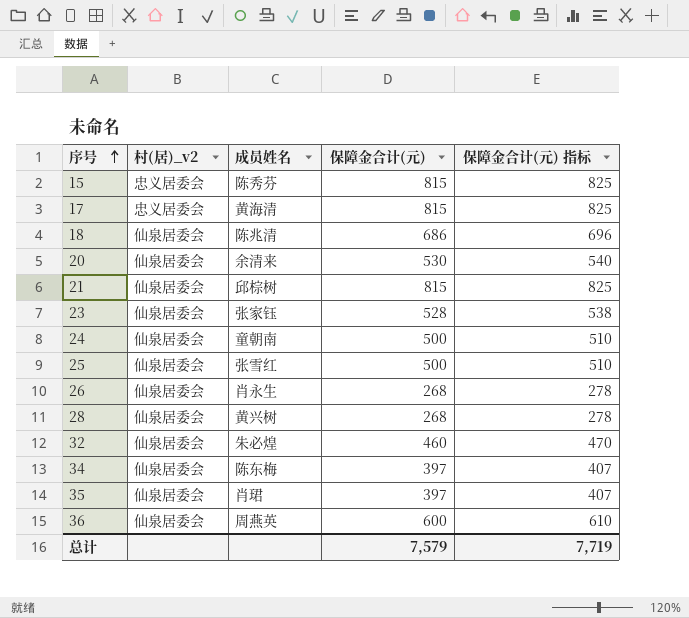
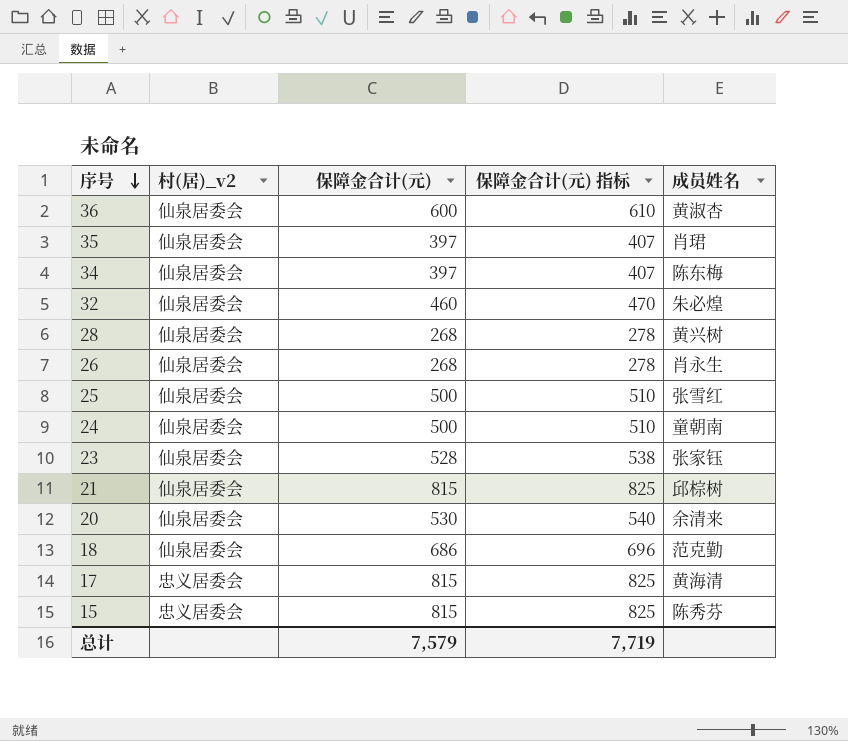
row order: 序号 ascending -> 序号 descending
column 成员姓名 | position: 3 -> 5
36 | 成员姓名: 周燕英 -> 黄淑杏
18 | 成员姓名: 陈兆清 -> 范克勤

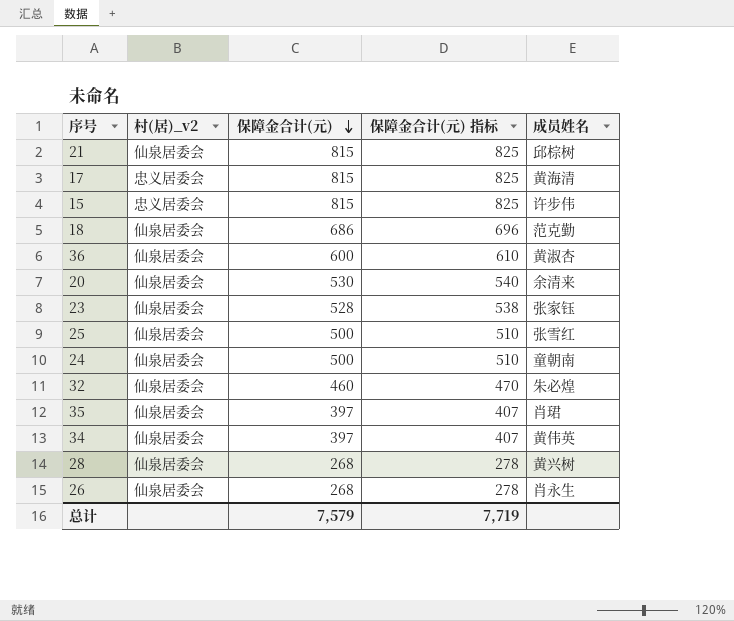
row order: 序号 descending -> 保障金合计(元) descending
15 | 成员姓名: 陈秀芬 -> 许步伟
34 | 成员姓名: 陈东梅 -> 黄伟英

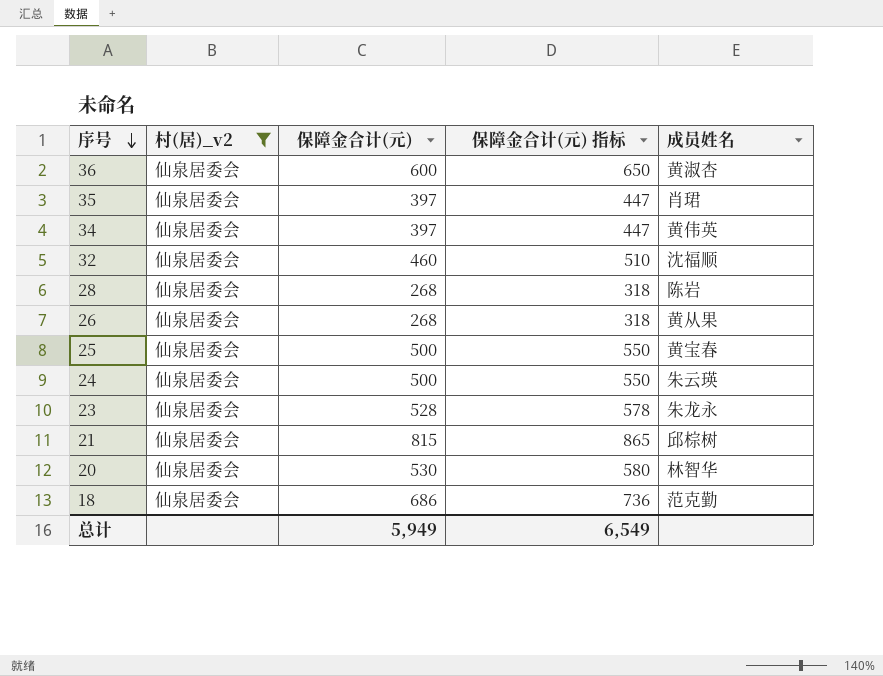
filter: none -> 村(居)_v2 = 仙泉居委会
row order: 保障金合计(元) descending -> 序号 descending
column 保障金合计(元) 指标 | formula: [保障金合计(元)] + 10 -> [保障金合计(元)] + 50
32 | 成员姓名: 朱必煌 -> 沈福顺
28 | 成员姓名: 黄兴树 -> 陈岩
26 | 成员姓名: 肖永生 -> 黄从果
25 | 成员姓名: 张雪红 -> 黄宝春
24 | 成员姓名: 童朝南 -> 朱云瑛
23 | 成员姓名: 张家钰 -> 朱龙永
20 | 成员姓名: 余清来 -> 林智华
总计 | 保障金合计(元): 7,579 -> 5,949
总计 | 保障金合计(元) 指标: 7,719 -> 6,549

